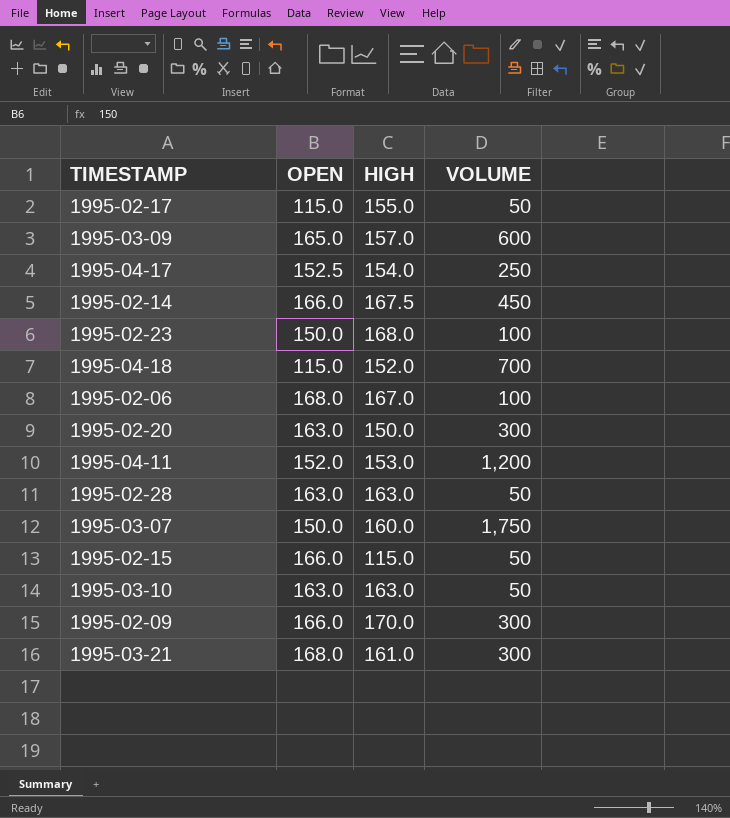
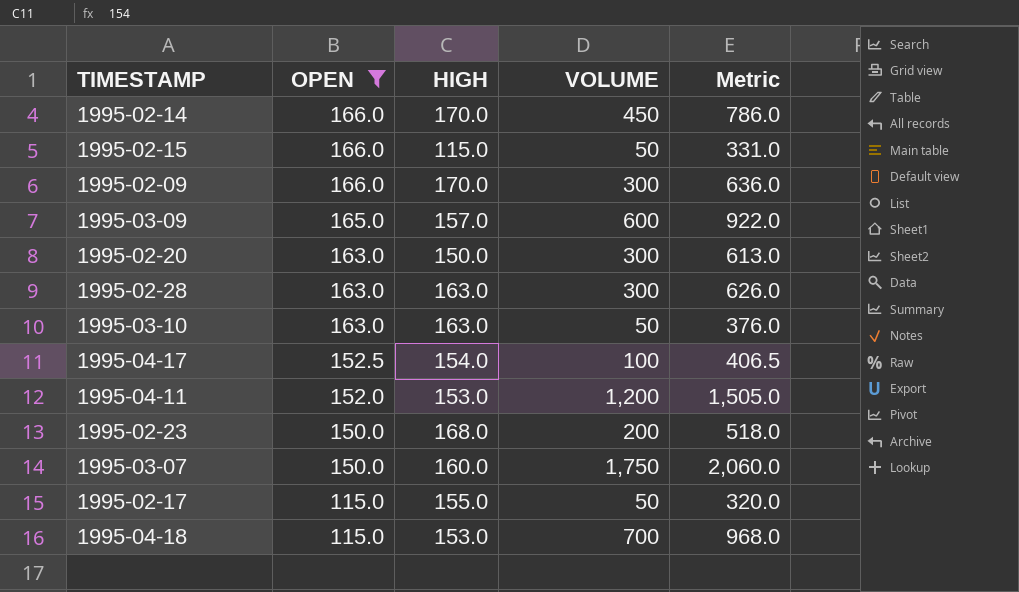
filter: none -> OPEN != 168.0
row order: none -> OPEN descending
column Metric | formula: none -> [OPEN] + [HIGH] + [VOLUME]
1995-02-14 | HIGH: 167.5 -> 170.0
1995-02-28 | VOLUME: 50 -> 300
1995-04-17 | VOLUME: 250 -> 100
1995-02-23 | VOLUME: 100 -> 200
1995-04-18 | HIGH: 152.0 -> 153.0

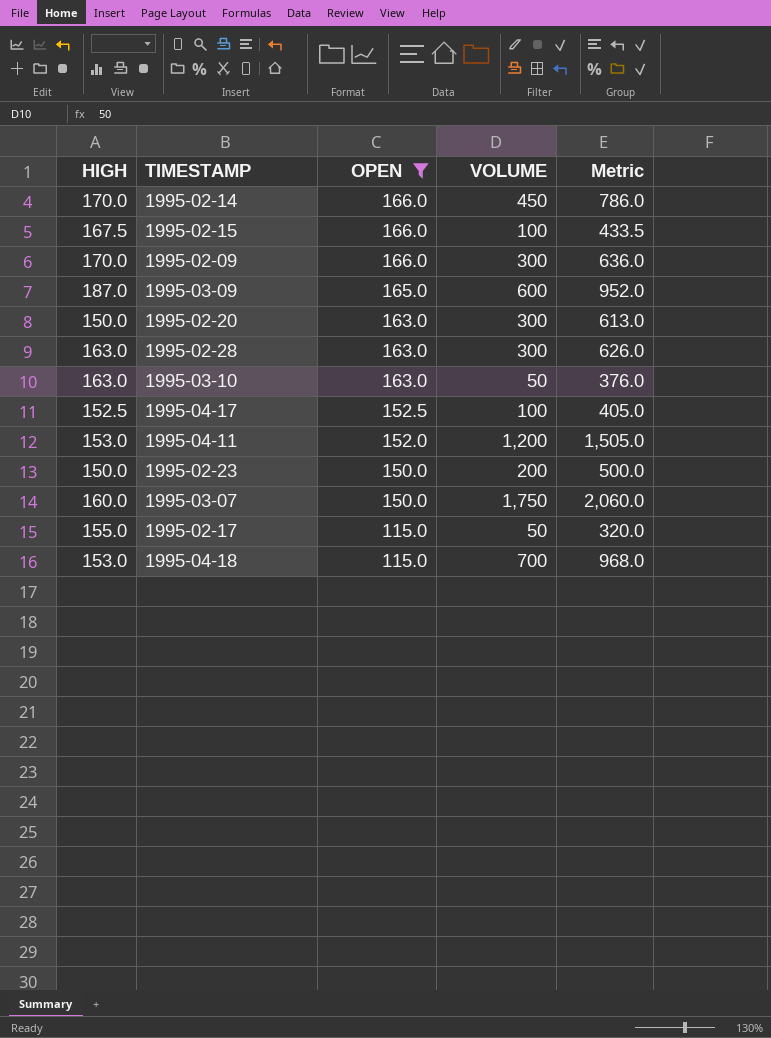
column HIGH | position: 3 -> 1
1995-02-15 | HIGH: 115.0 -> 167.5
1995-02-15 | VOLUME: 50 -> 100
1995-02-15 | Metric: 331.0 -> 433.5
1995-03-09 | HIGH: 157.0 -> 187.0
1995-03-09 | Metric: 922.0 -> 952.0
1995-04-17 | HIGH: 154.0 -> 152.5
1995-04-17 | Metric: 406.5 -> 405.0
1995-02-23 | HIGH: 168.0 -> 150.0
1995-02-23 | Metric: 518.0 -> 500.0

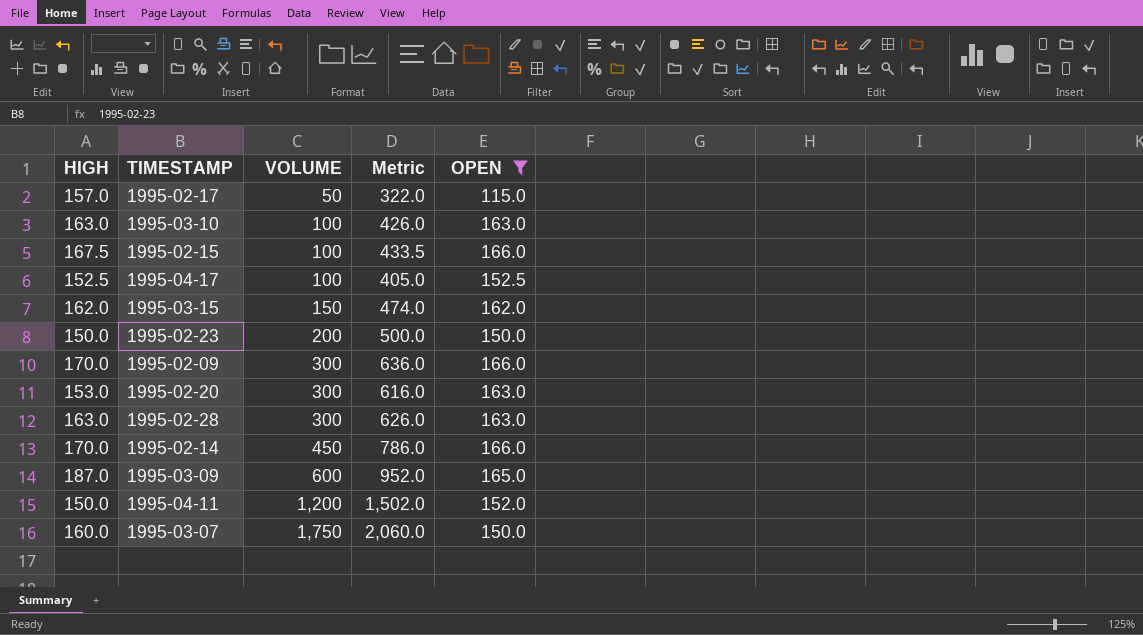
row order: OPEN descending -> VOLUME ascending
column OPEN | position: 3 -> 5
row 1995-04-18: 153.0 | 115.0 | 700 | 968.0 -> none
1995-02-17 | HIGH: 155.0 -> 157.0
1995-02-17 | Metric: 320.0 -> 322.0
1995-03-10 | VOLUME: 50 -> 100
1995-03-10 | Metric: 376.0 -> 426.0
row 1995-03-15: none -> 162.0 | 150 | 474.0 | 162.0
1995-02-20 | HIGH: 150.0 -> 153.0
1995-02-20 | Metric: 613.0 -> 616.0
1995-04-11 | HIGH: 153.0 -> 150.0
1995-04-11 | Metric: 1,505.0 -> 1,502.0

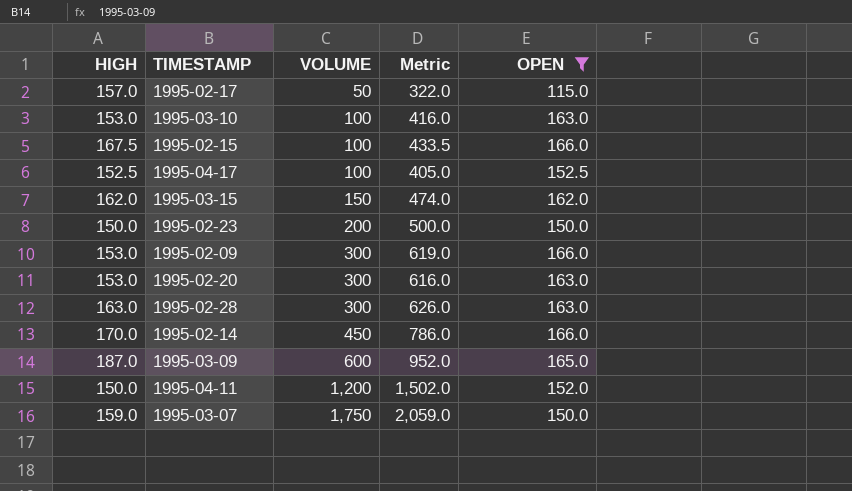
1995-03-10 | HIGH: 163.0 -> 153.0
1995-03-10 | Metric: 426.0 -> 416.0
1995-02-09 | HIGH: 170.0 -> 153.0
1995-02-09 | Metric: 636.0 -> 619.0
1995-03-07 | HIGH: 160.0 -> 159.0
1995-03-07 | Metric: 2,060.0 -> 2,059.0

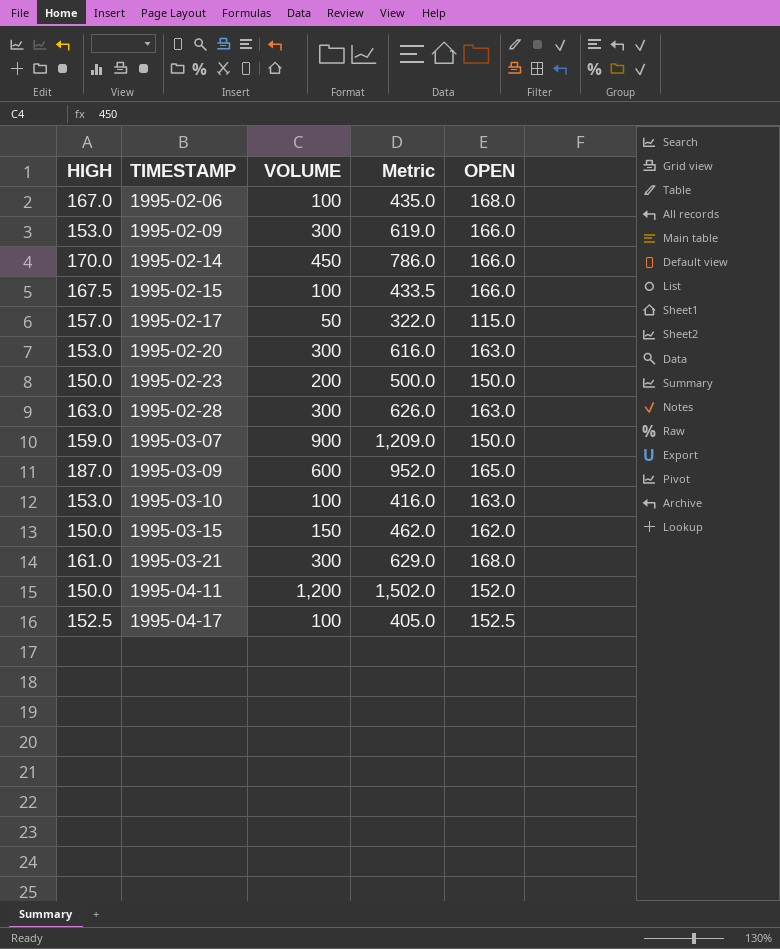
filter: OPEN != 168.0 -> none
row order: VOLUME ascending -> TIMESTAMP ascending
1995-03-07 | VOLUME: 1,750 -> 900
1995-03-07 | Metric: 2,059.0 -> 1,209.0
1995-03-15 | HIGH: 162.0 -> 150.0
1995-03-15 | Metric: 474.0 -> 462.0

